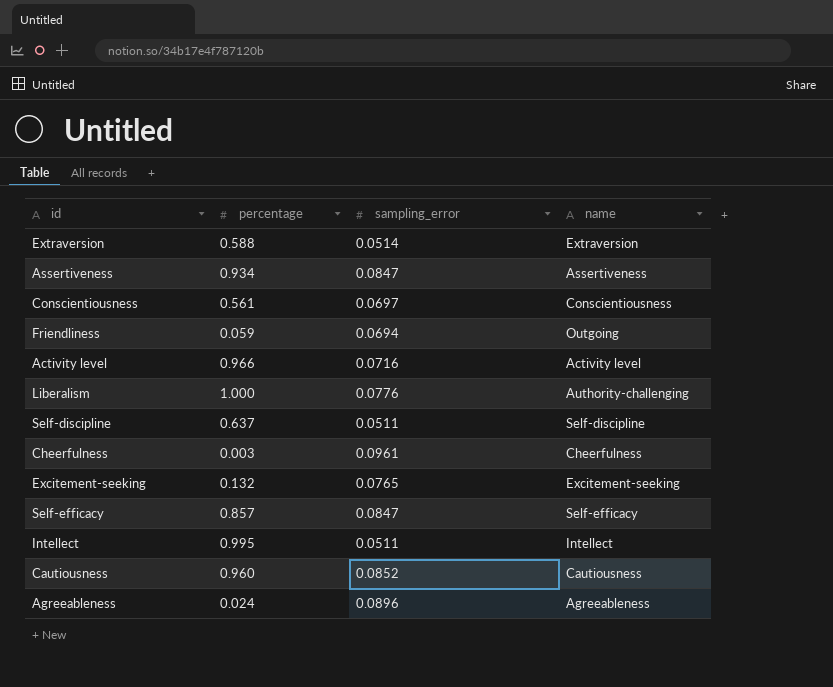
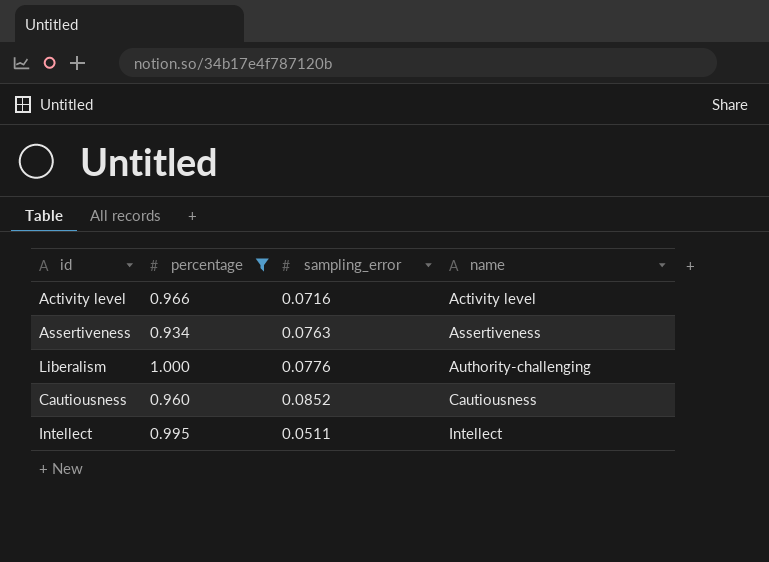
filter: none -> percentage >= 0.934
row order: none -> name ascending
Assertiveness | sampling_error: 0.0847 -> 0.0763

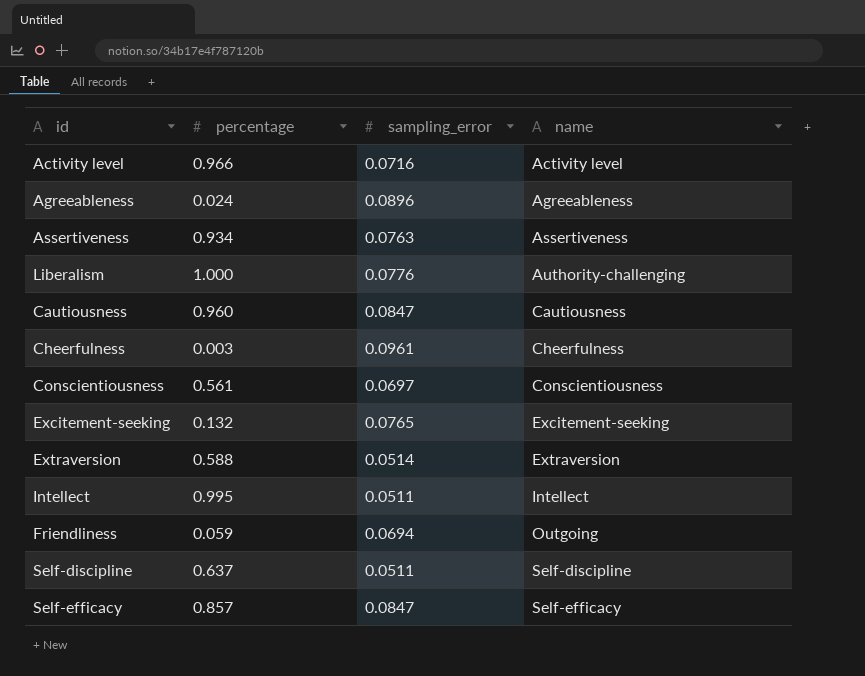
filter: percentage >= 0.934 -> none
Cautiousness | sampling_error: 0.0852 -> 0.0847

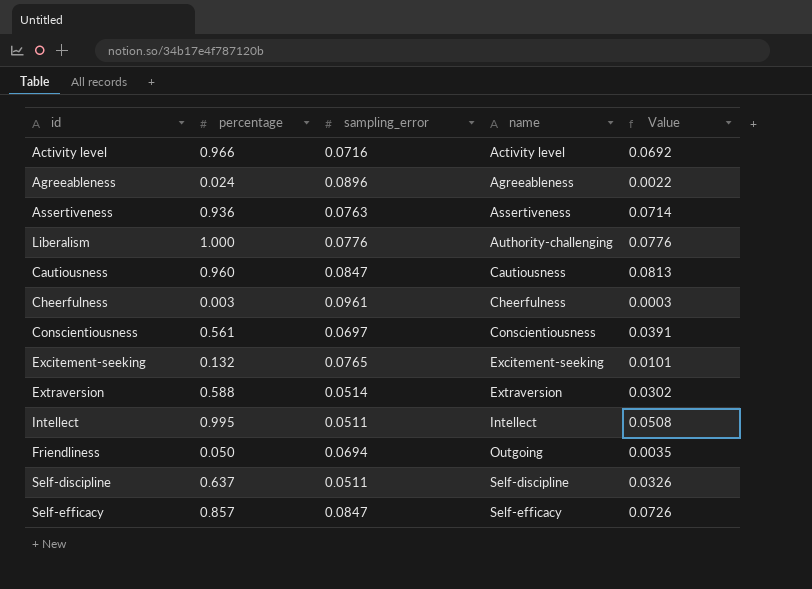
column Value | formula: none -> [percentage] * [sampling_error]
Assertiveness | percentage: 0.934 -> 0.936
Friendliness | percentage: 0.059 -> 0.050

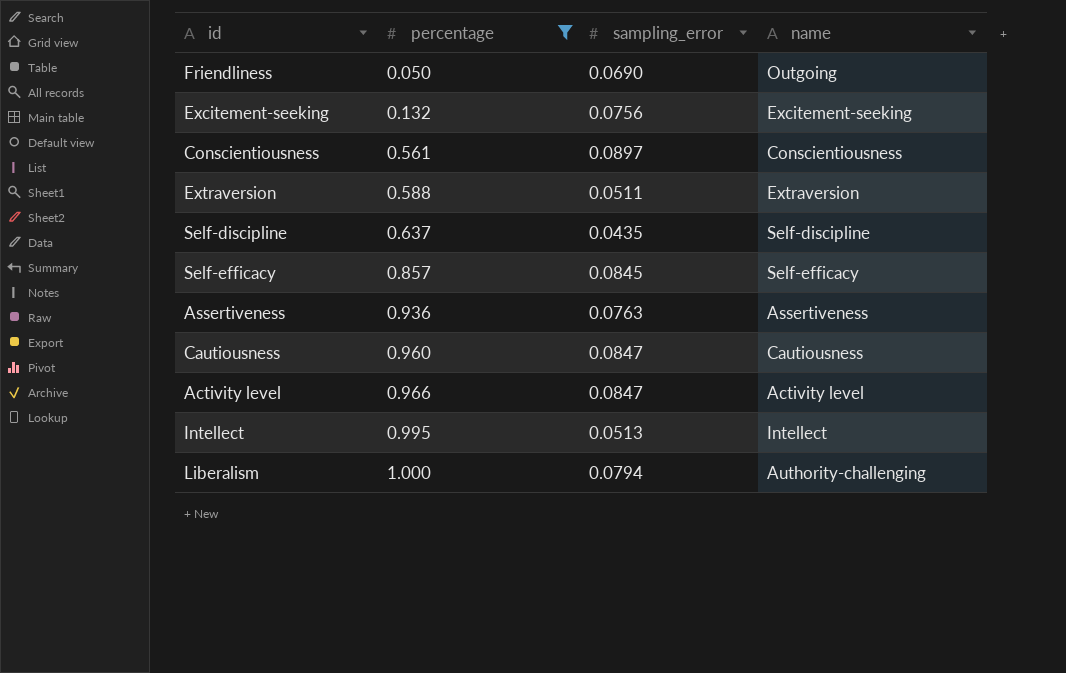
filter: none -> percentage >= 0.050
row order: name ascending -> percentage ascending
column Value | formula: [percentage] * [sampling_error] -> none
Friendliness | sampling_error: 0.0694 -> 0.0690
Excitement-seeking | sampling_error: 0.0765 -> 0.0756
Conscientiousness | sampling_error: 0.0697 -> 0.0897
Extraversion | sampling_error: 0.0514 -> 0.0511
Self-discipline | sampling_error: 0.0511 -> 0.0435
Self-efficacy | sampling_error: 0.0847 -> 0.0845
Activity level | sampling_error: 0.0716 -> 0.0847
Intellect | sampling_error: 0.0511 -> 0.0513
Liberalism | sampling_error: 0.0776 -> 0.0794

